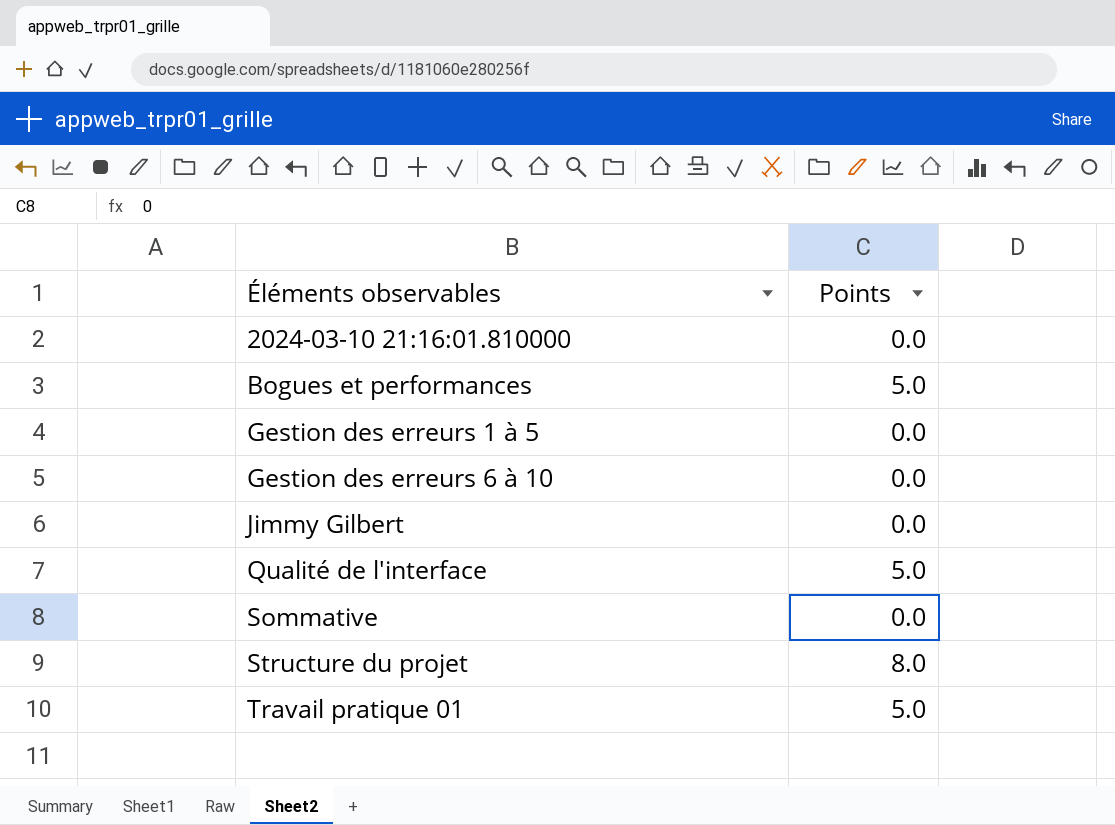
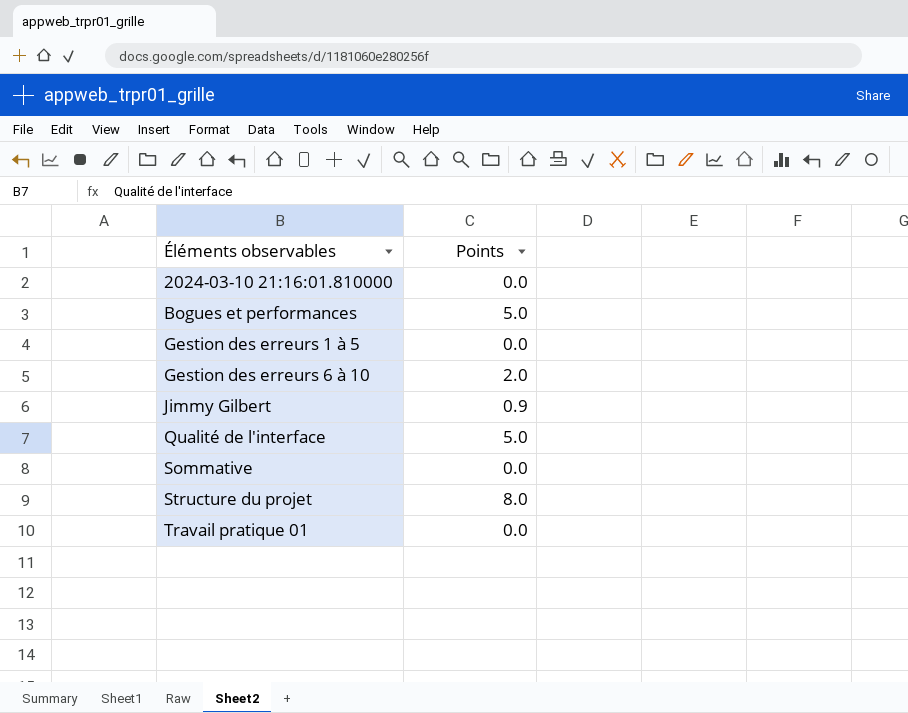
Gestion des erreurs 6 à 10 | Points: 0.0 -> 2.0
Jimmy Gilbert | Points: 0.0 -> 0.9
Travail pratique 01 | Points: 5.0 -> 0.0

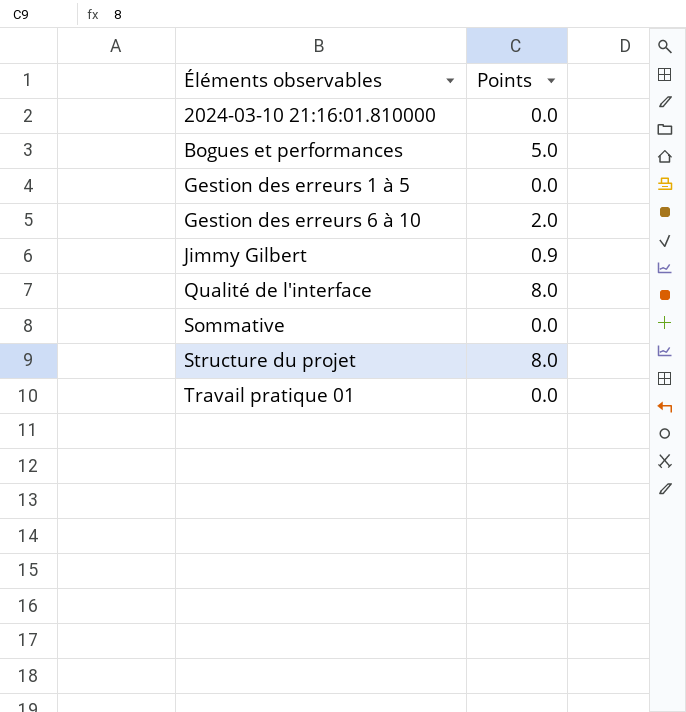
Qualité de l'interface | Points: 5.0 -> 8.0

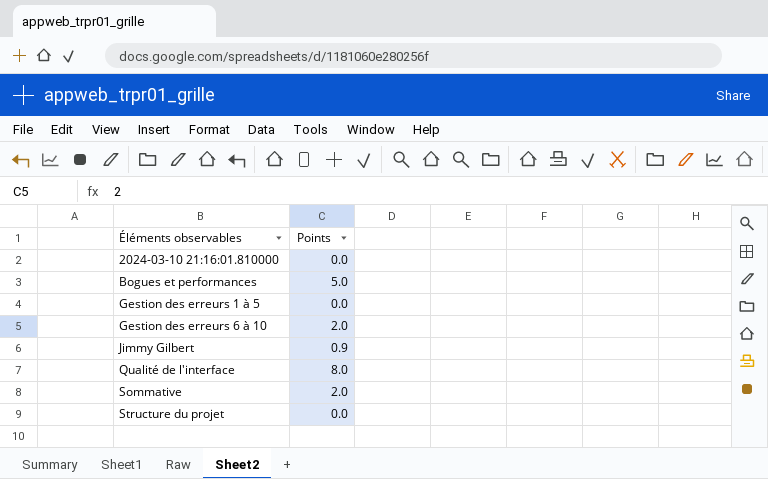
row Travail pratique 01: 0.0 -> none
Sommative | Points: 0.0 -> 2.0
Structure du projet | Points: 8.0 -> 0.0

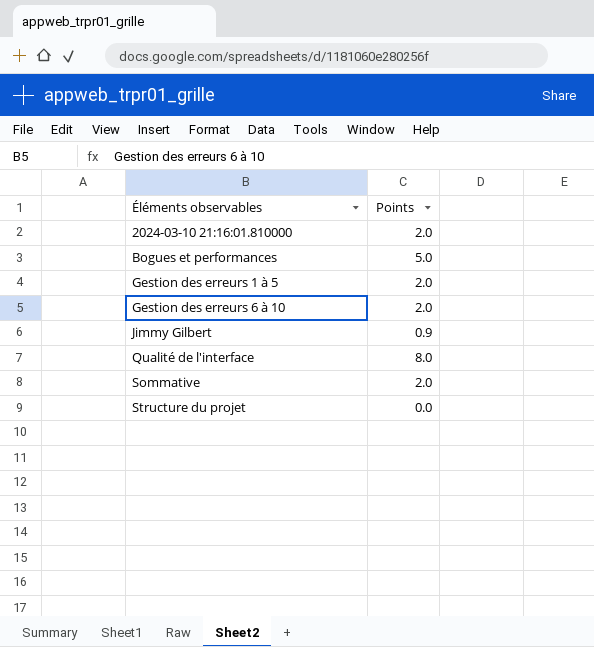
2024-03-10 21:16:01.810000 | Points: 0.0 -> 2.0
Gestion des erreurs 1 à 5 | Points: 0.0 -> 2.0

